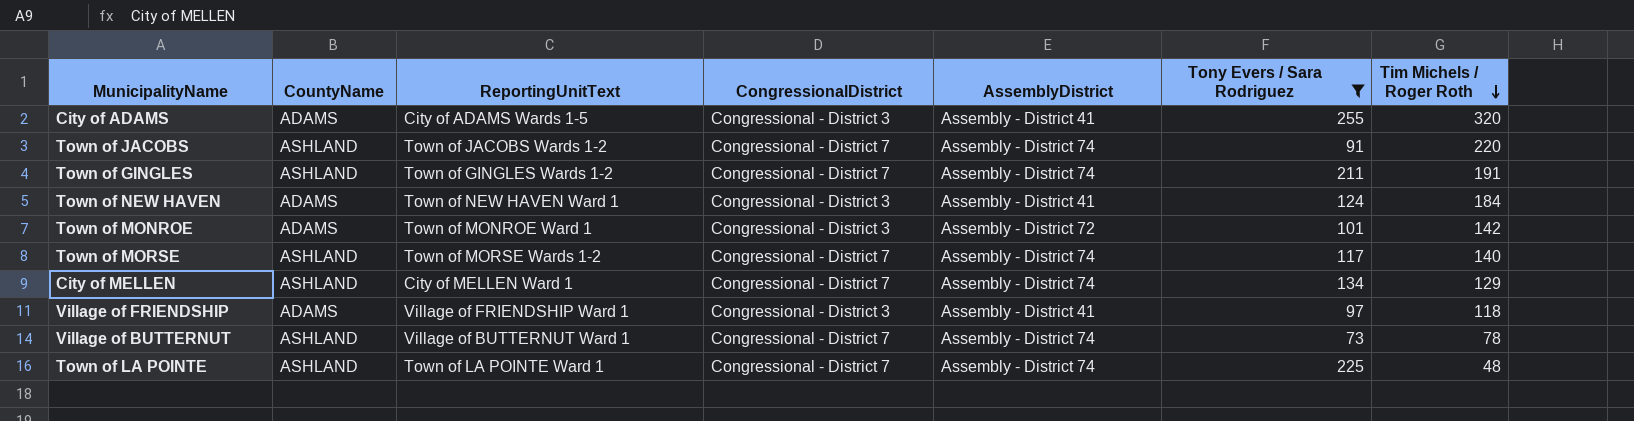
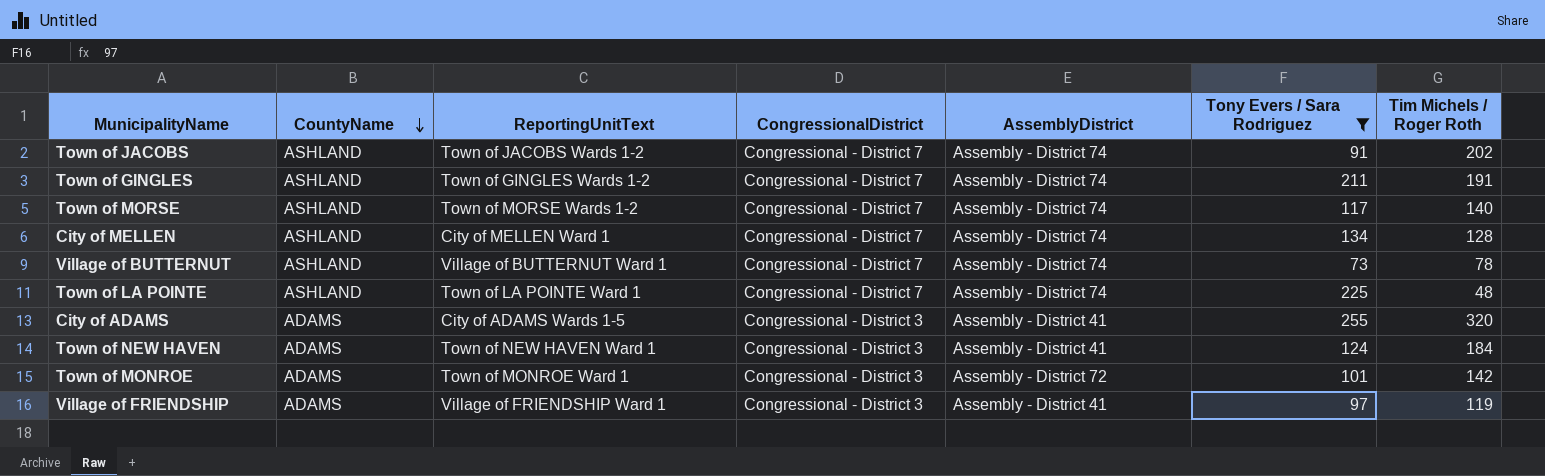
row order: Tim Michels / Roger Roth descending -> CountyName descending
Town of JACOBS | Tim Michels / Roger Roth: 220 -> 202
City of MELLEN | Tim Michels / Roger Roth: 129 -> 128
Village of FRIENDSHIP | Tim Michels / Roger Roth: 118 -> 119

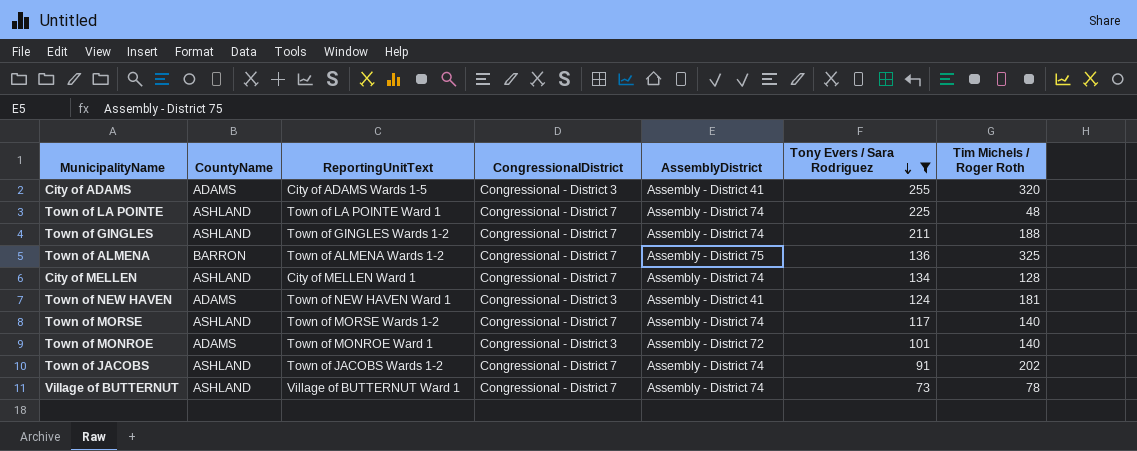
row order: CountyName descending -> Tony Evers / Sara Rodriguez descending
row Village of FRIENDSHIP: ADAMS | Village of FRIENDSHIP Ward 1 | Congressional - District 3 | Assembly - District 41 | 97 | 119 -> none
Town of GINGLES | Tim Michels / Roger Roth: 191 -> 188
row Town of ALMENA: none -> BARRON | Town of ALMENA Wards 1-2 | Congressional - District 7 | Assembly - District 75 | 136 | 325
Town of NEW HAVEN | Tim Michels / Roger Roth: 184 -> 181
Town of MONROE | Tim Michels / Roger Roth: 142 -> 140

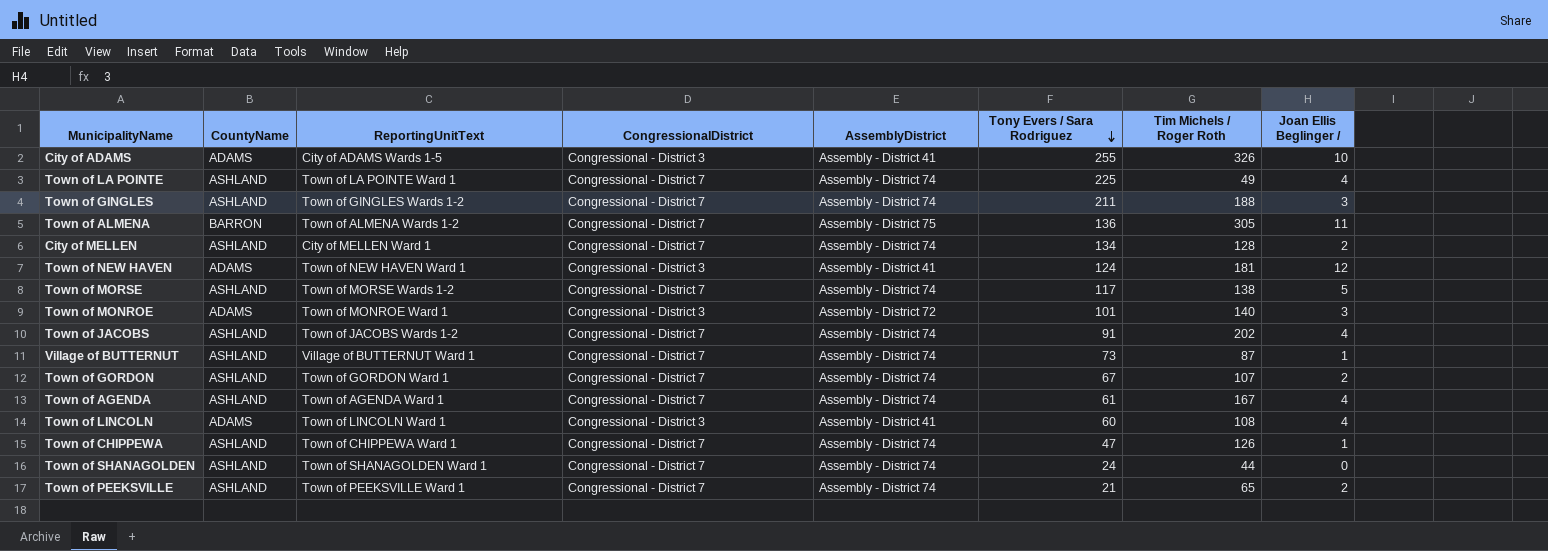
filter: Tony Evers / Sara Rodriguez >= 73 -> none
column Joan Ellis Beglinger / | position: none -> 8
City of ADAMS | Tim Michels / Roger Roth: 320 -> 326
Town of LA POINTE | Tim Michels / Roger Roth: 48 -> 49
Town of ALMENA | Tim Michels / Roger Roth: 325 -> 305
Town of MORSE | Tim Michels / Roger Roth: 140 -> 138
Village of BUTTERNUT | Tim Michels / Roger Roth: 78 -> 87

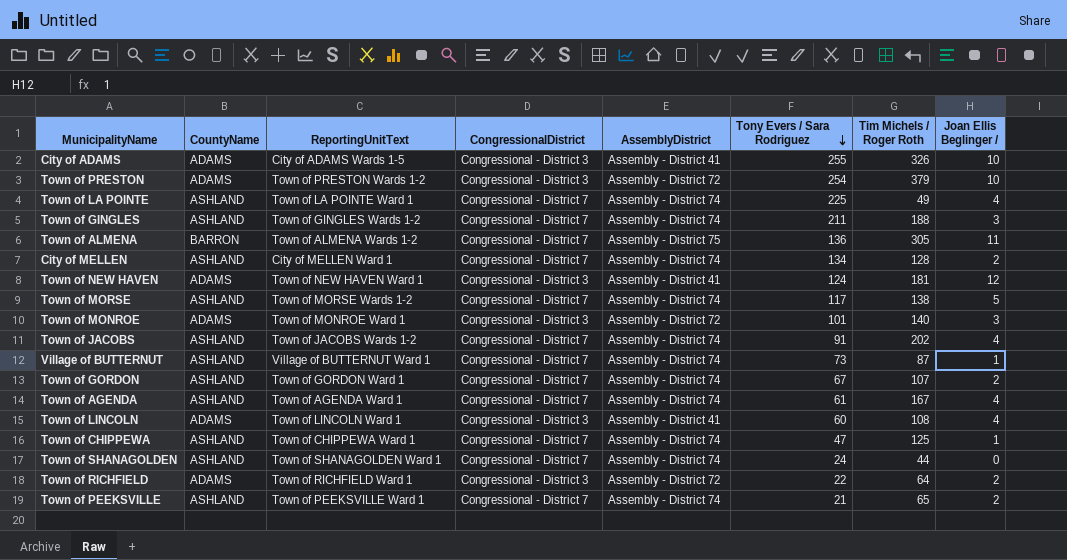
row Town of PRESTON: none -> ADAMS | Town of PRESTON Wards 1-2 | Congressional - District 3 | Assembly - District 72 | 254 | 379 | 10
Town of CHIPPEWA | Tim Michels / Roger Roth: 126 -> 125
row Town of RICHFIELD: none -> ADAMS | Town of RICHFIELD Ward 1 | Congressional - District 3 | Assembly - District 72 | 22 | 64 | 2

